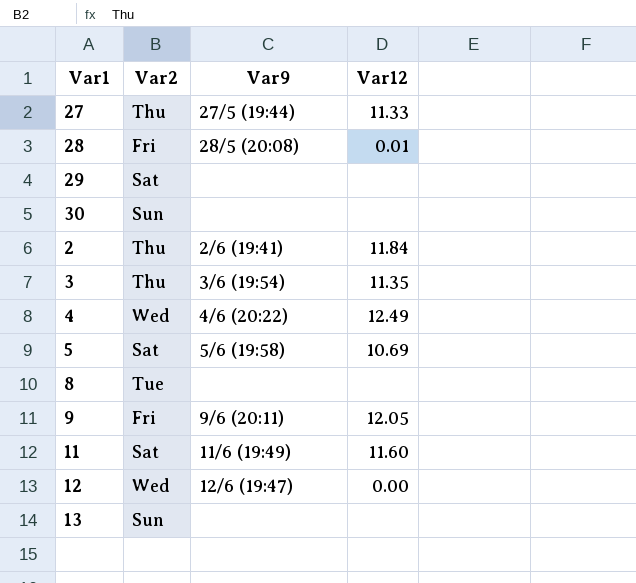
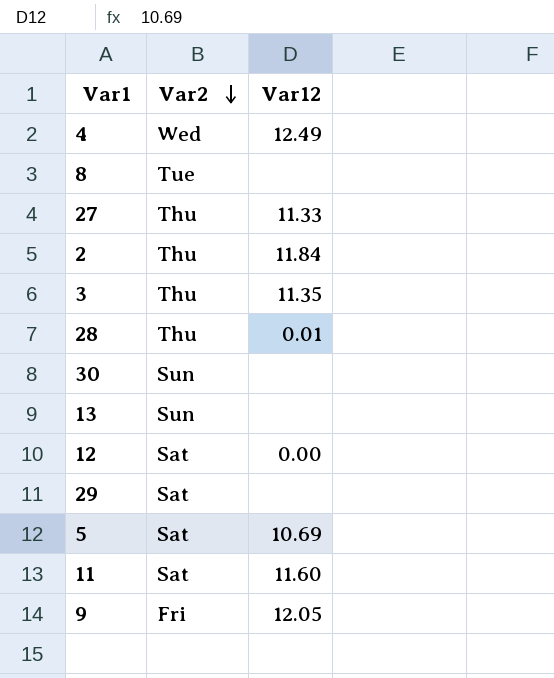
row order: none -> Var2 descending
column Var9 | position: 3 -> none
28 | Var2: Fri -> Thu
12 | Var2: Wed -> Sat

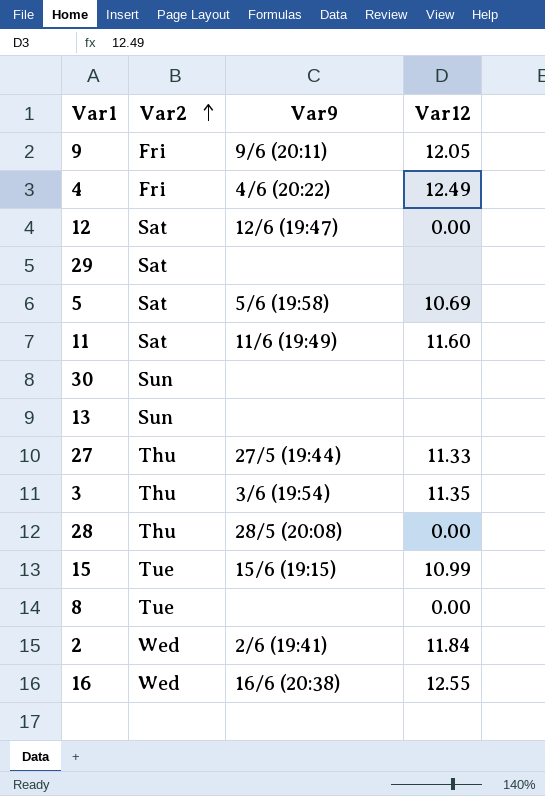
row order: Var2 descending -> Var2 ascending
column Var9 | position: none -> 3
4 | Var2: Wed -> Fri
28 | Var12: 0.01 -> 0.00
row 15: none -> Tue | 15/6 (19:15) | 10.99
8 | Var12: none -> 0.00
2 | Var2: Thu -> Wed
row 16: none -> Wed | 16/6 (20:38) | 12.55

